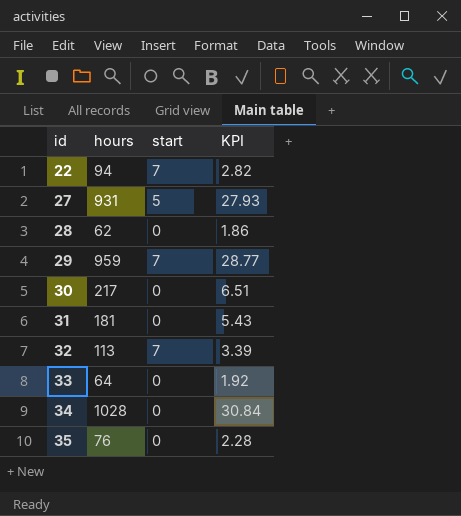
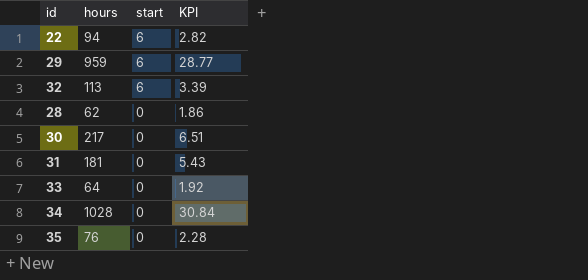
row order: id ascending -> start descending
row 27: 931 | 5 | 27.93 -> none
22 | start: 7 -> 6
29 | start: 7 -> 6
32 | start: 7 -> 6

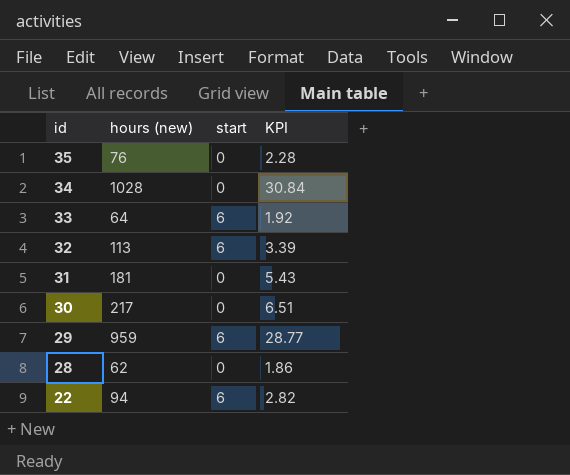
row order: start descending -> id descending
column name: hours -> hours (new)
33 | start: 0 -> 6

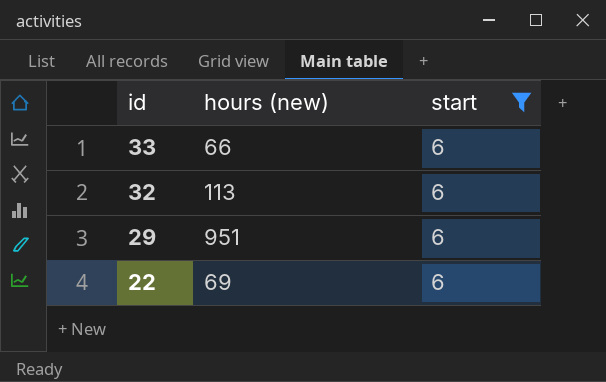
filter: none -> start = 6
column KPI | formula: [hours (new)] * 0.03 -> none
33 | hours (new): 64 -> 66
29 | hours (new): 959 -> 951
22 | hours (new): 94 -> 69

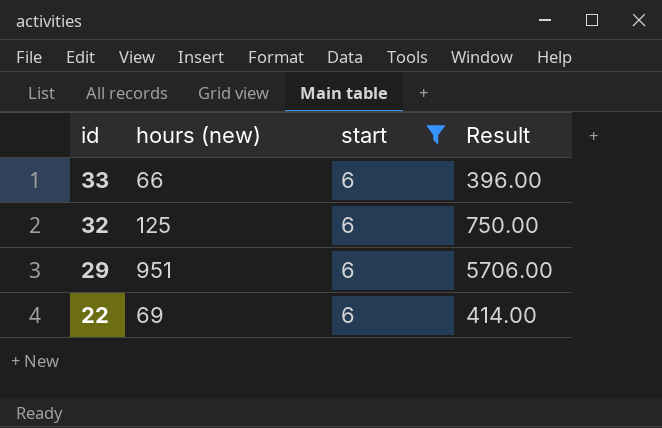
column Result | formula: none -> [hours (new)] * [start]
32 | hours (new): 113 -> 125

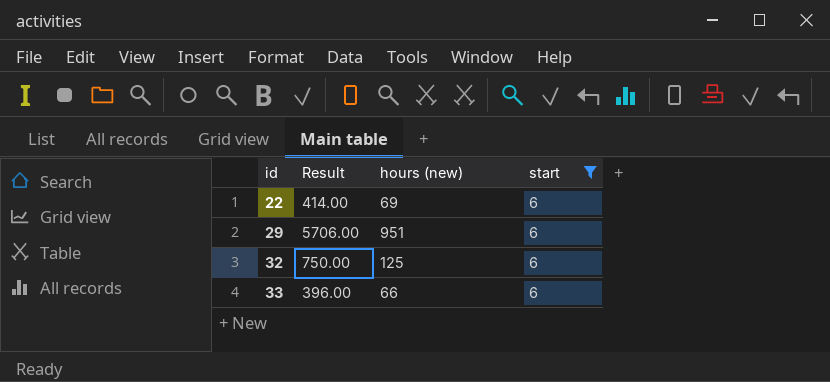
row order: id descending -> id ascending
column Result | position: 4 -> 2

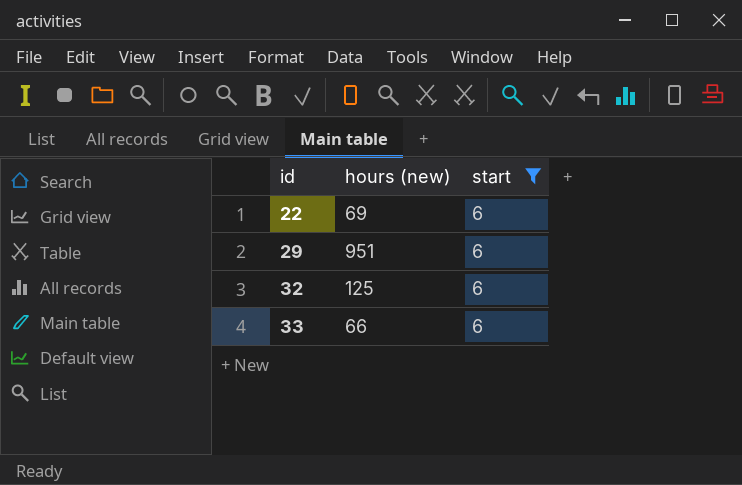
column Result | formula: [hours (new)] * [start] -> none

